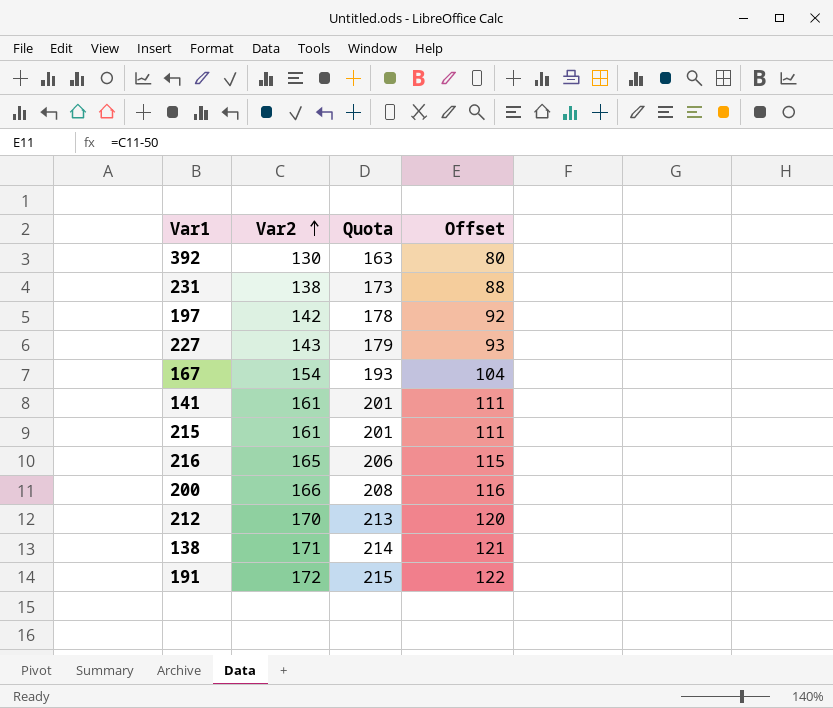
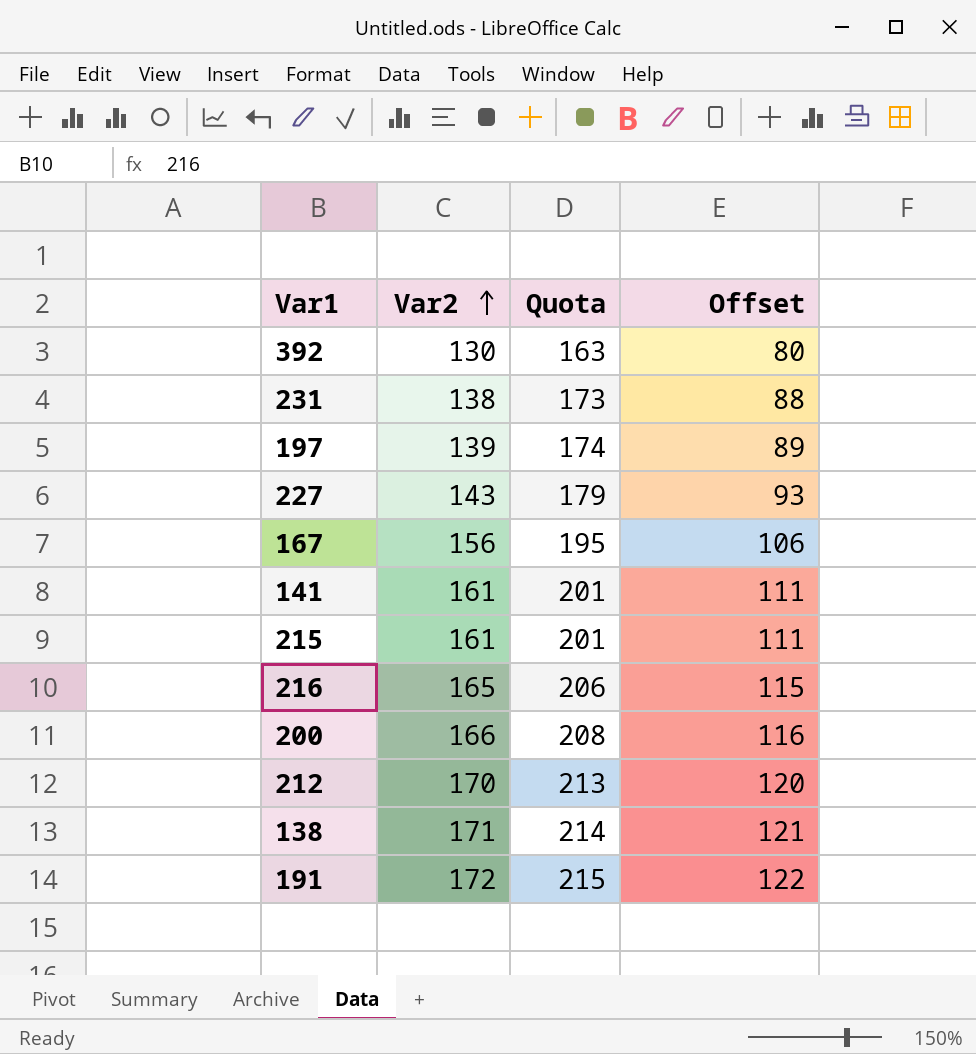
197 | Var2: 142 -> 139
197 | Quota: 178 -> 174
197 | Offset: 92 -> 89
167 | Var2: 154 -> 156
167 | Quota: 193 -> 195
167 | Offset: 104 -> 106

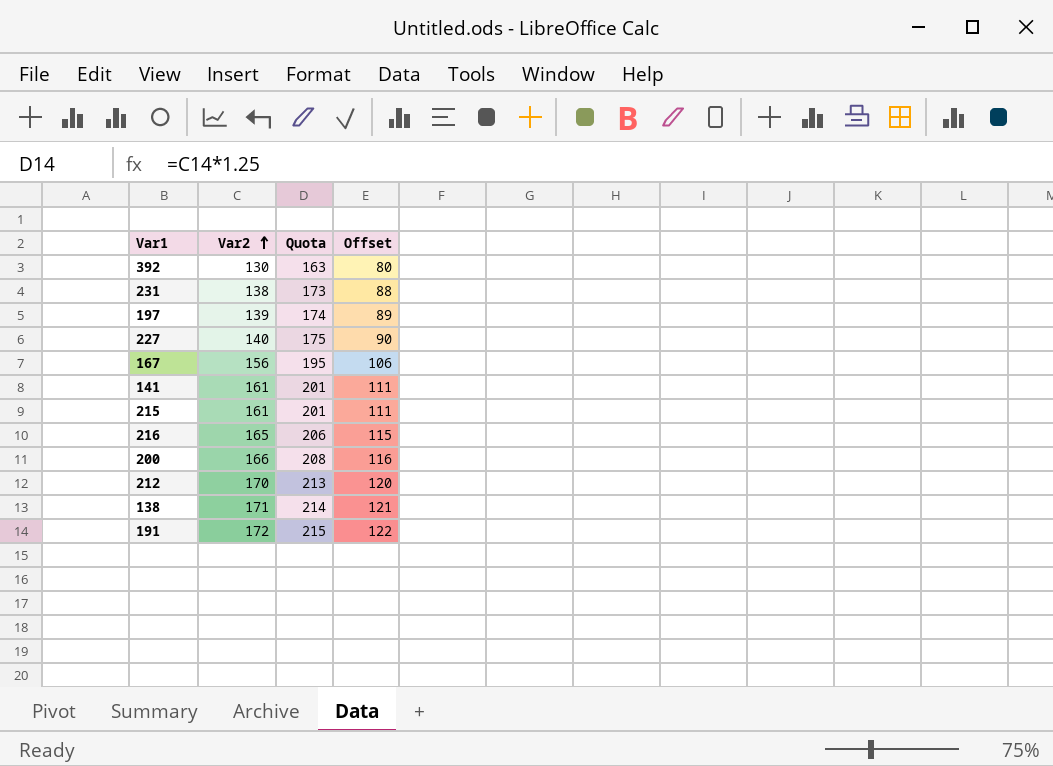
227 | Var2: 143 -> 140
227 | Quota: 179 -> 175
227 | Offset: 93 -> 90

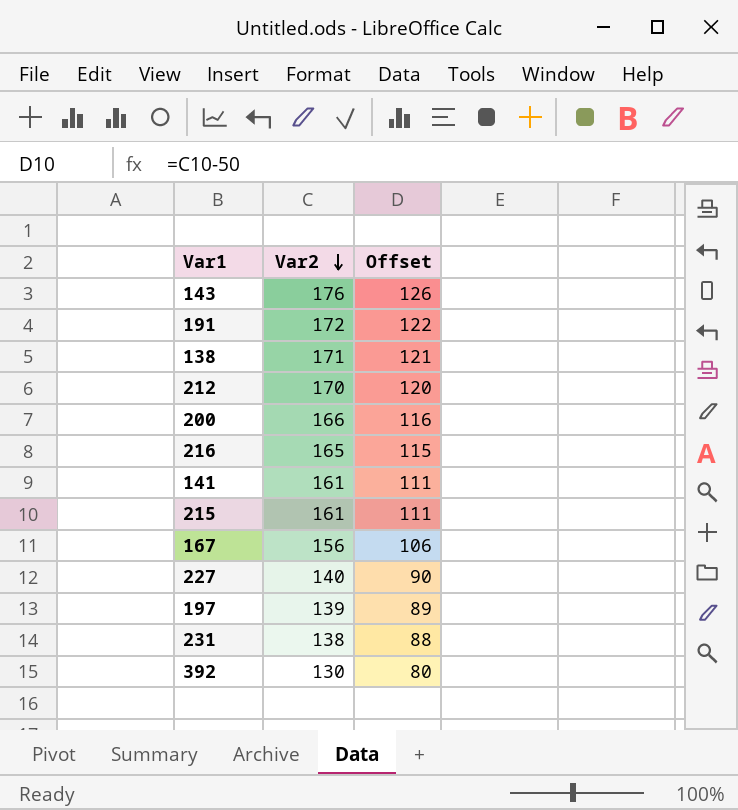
row order: Var2 ascending -> Var2 descending
column Quota | formula: [Var2] * 1.25 -> none
row 143: none -> 176 | 126

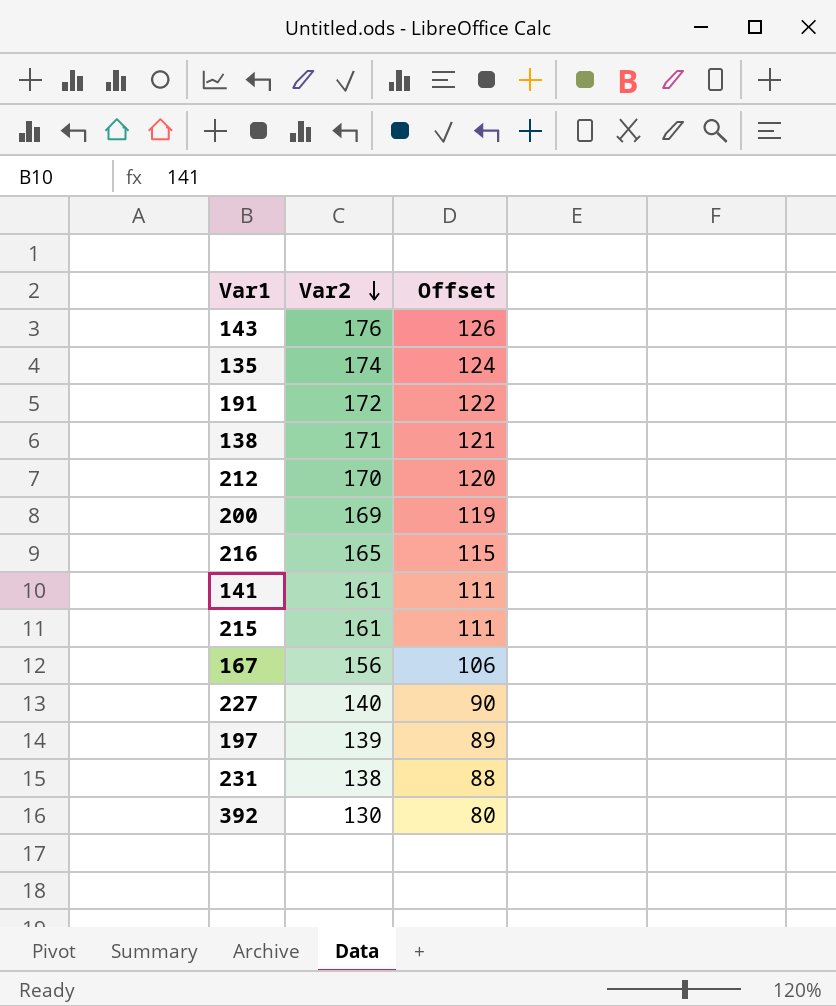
row 135: none -> 174 | 124
200 | Var2: 166 -> 169
200 | Offset: 116 -> 119

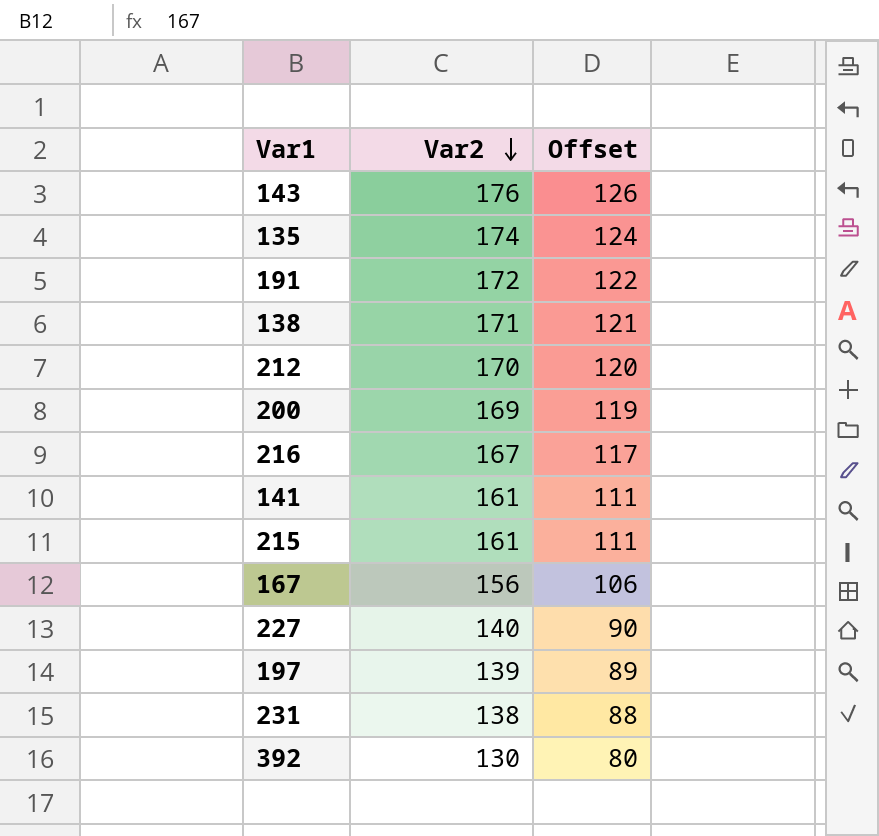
216 | Var2: 165 -> 167
216 | Offset: 115 -> 117

